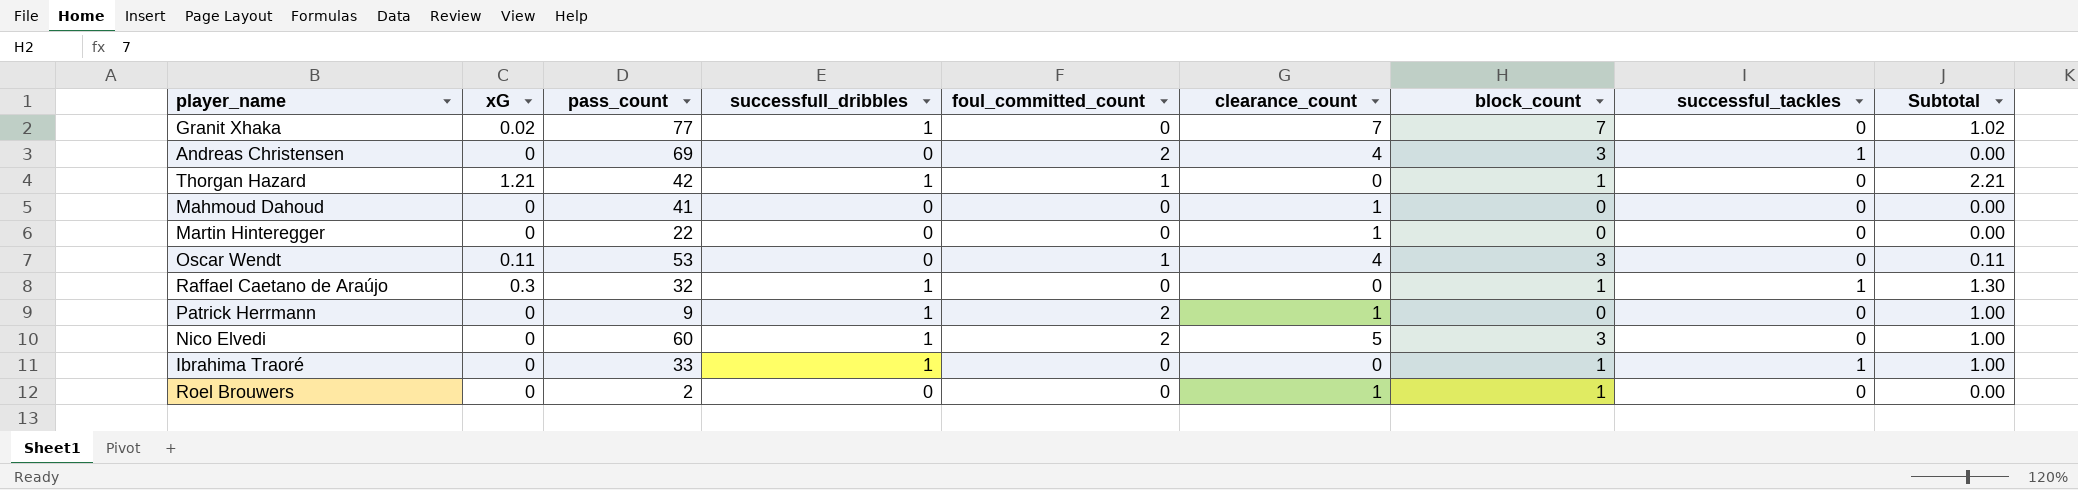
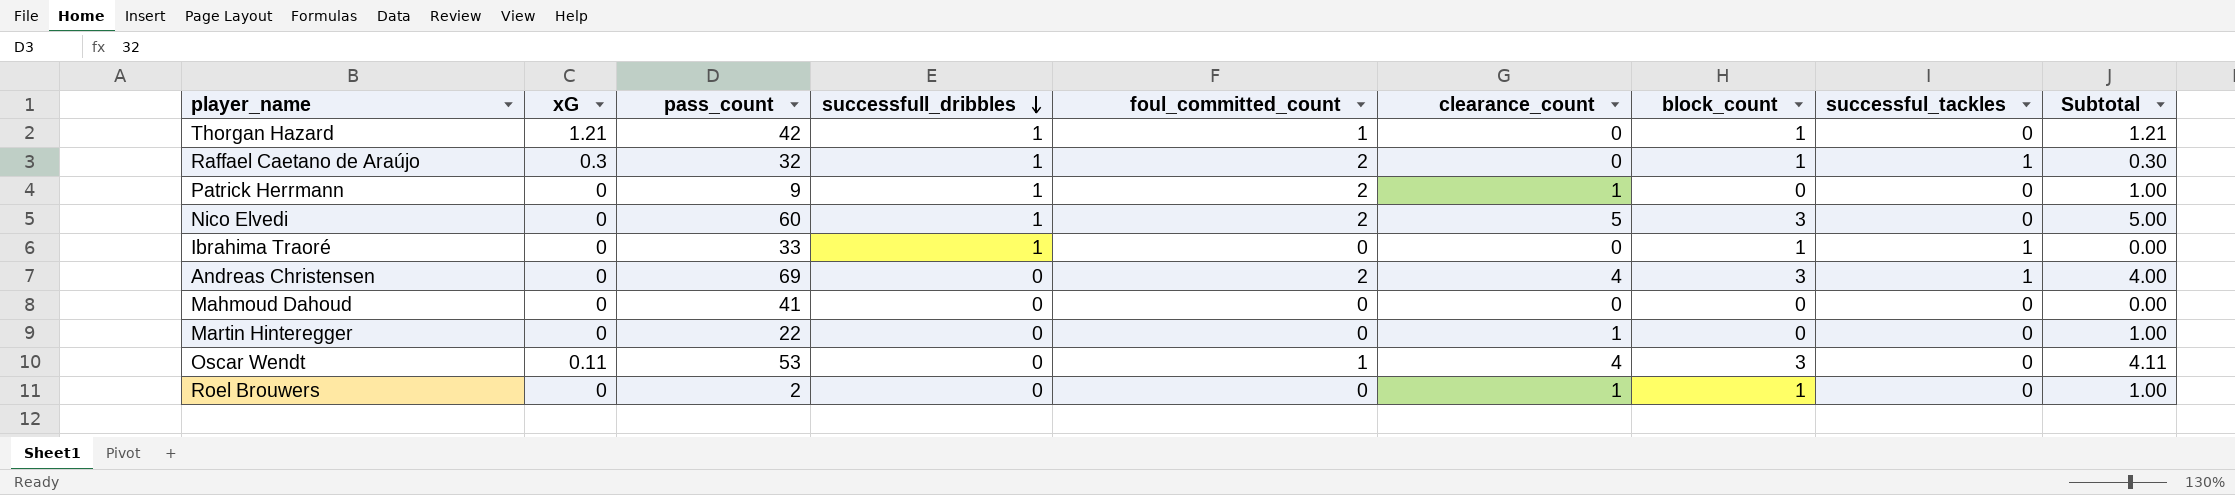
row order: none -> successfull_dribbles descending
column Subtotal | formula: [xG] + [successfull_dribbles] -> [xG] + [clearance_count]
row Granit Xhaka: 0.02 | 77 | 1 | 0 | 7 | 7 | 0 | 1.02 -> none
Raffael Caetano de Araújo | foul_committed_count: 0 -> 2
Mahmoud Dahoud | clearance_count: 1 -> 0

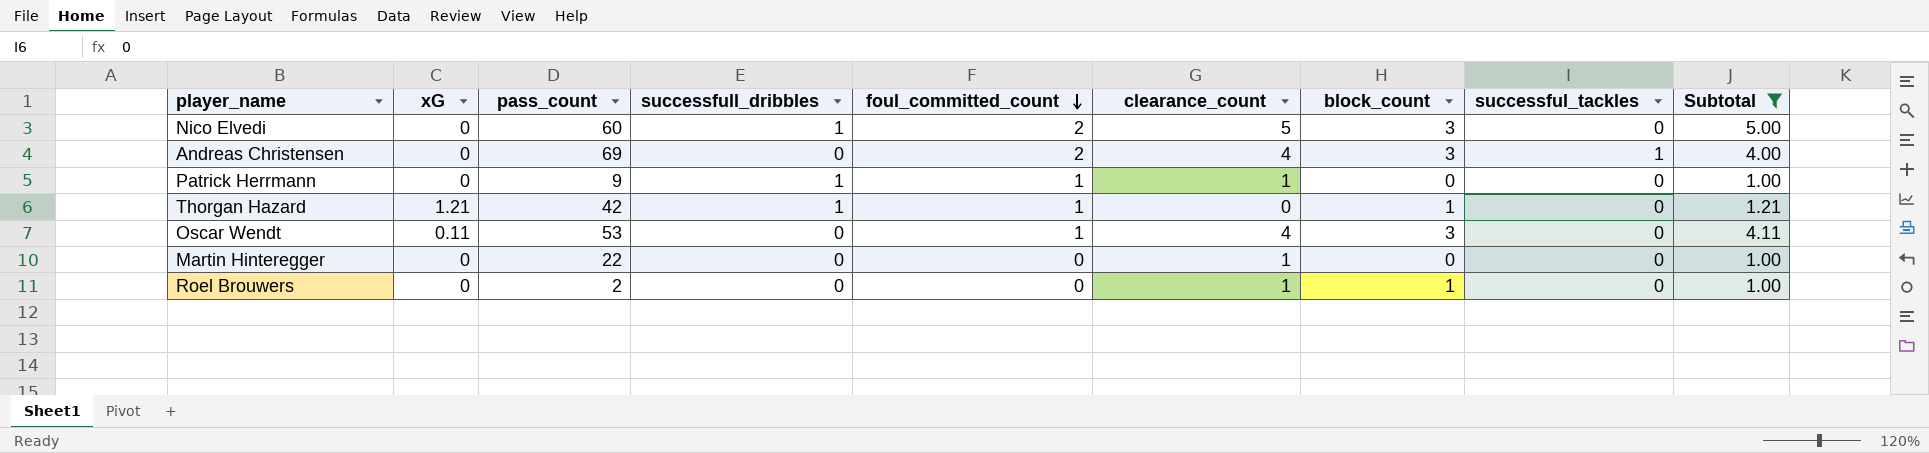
filter: none -> Subtotal >= 1.00
row order: successfull_dribbles descending -> foul_committed_count descending
Patrick Herrmann | foul_committed_count: 2 -> 1

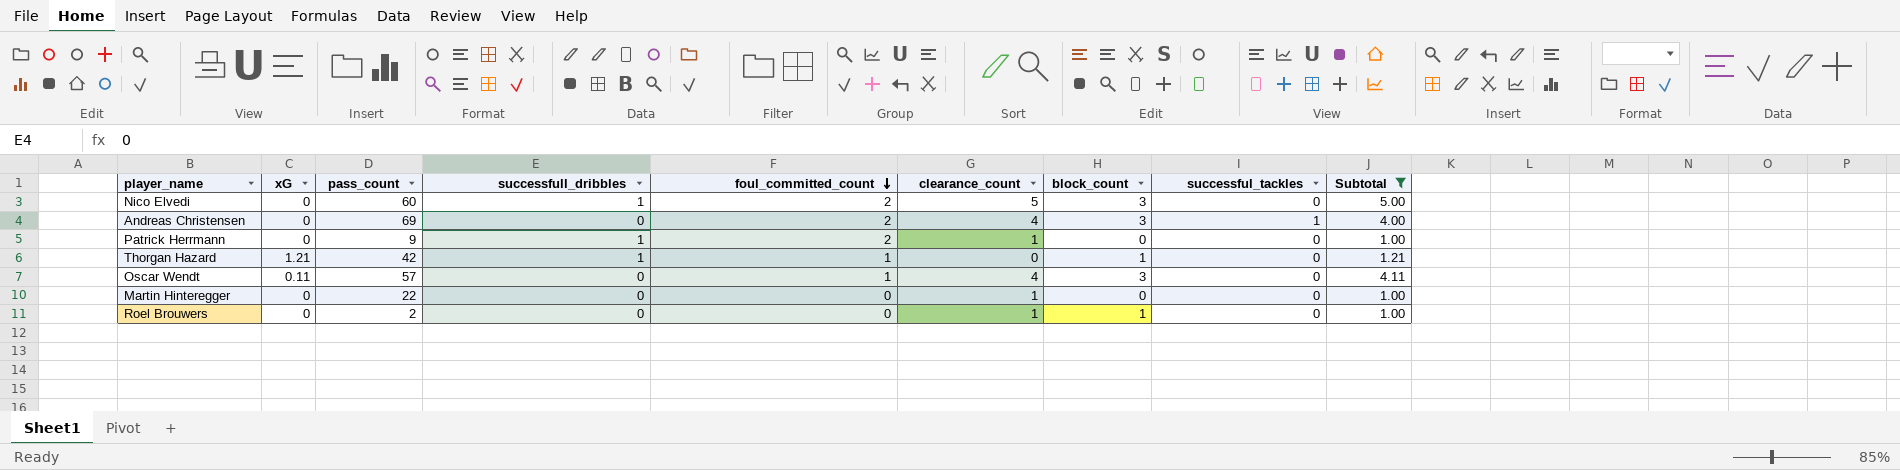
Patrick Herrmann | foul_committed_count: 1 -> 2
Oscar Wendt | pass_count: 53 -> 57

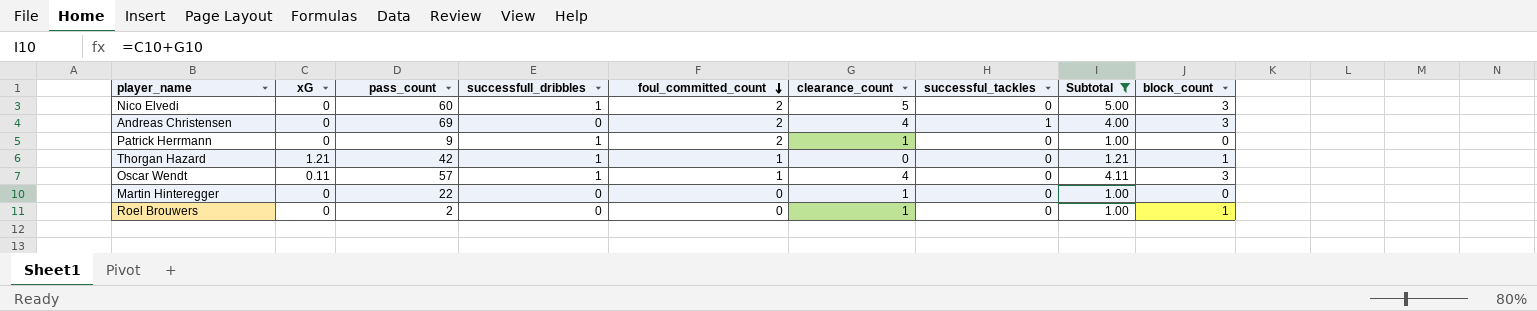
column block_count | position: 7 -> 9
Oscar Wendt | successfull_dribbles: 0 -> 1

